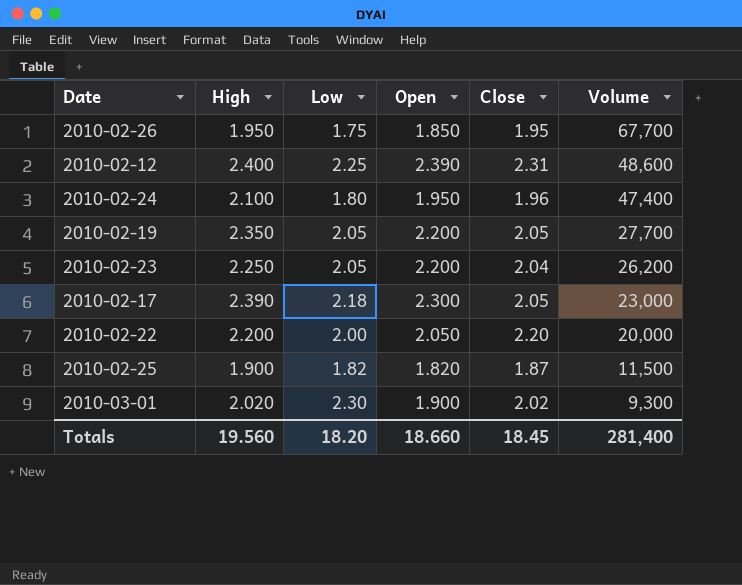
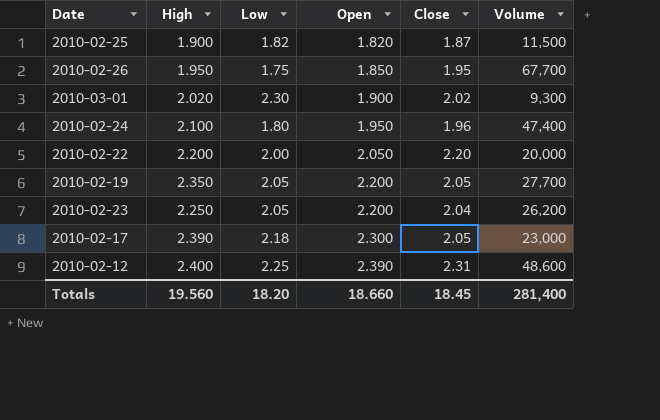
row order: Volume descending -> Open ascending

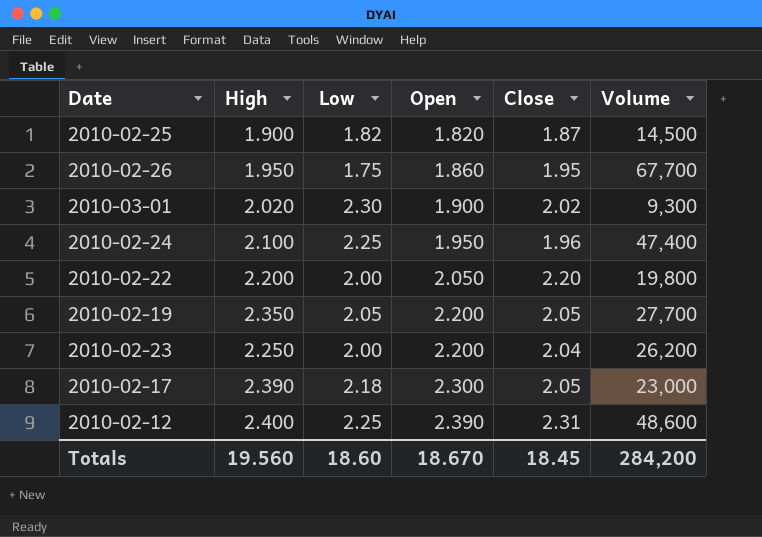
2010-02-25 | Volume: 11,500 -> 14,500
2010-02-26 | Open: 1.850 -> 1.860
2010-02-24 | Low: 1.80 -> 2.25
2010-02-22 | Volume: 20,000 -> 19,800
2010-02-23 | Low: 2.05 -> 2.00
Totals | Low: 18.20 -> 18.60
Totals | Open: 18.660 -> 18.670
Totals | Volume: 281,400 -> 284,200

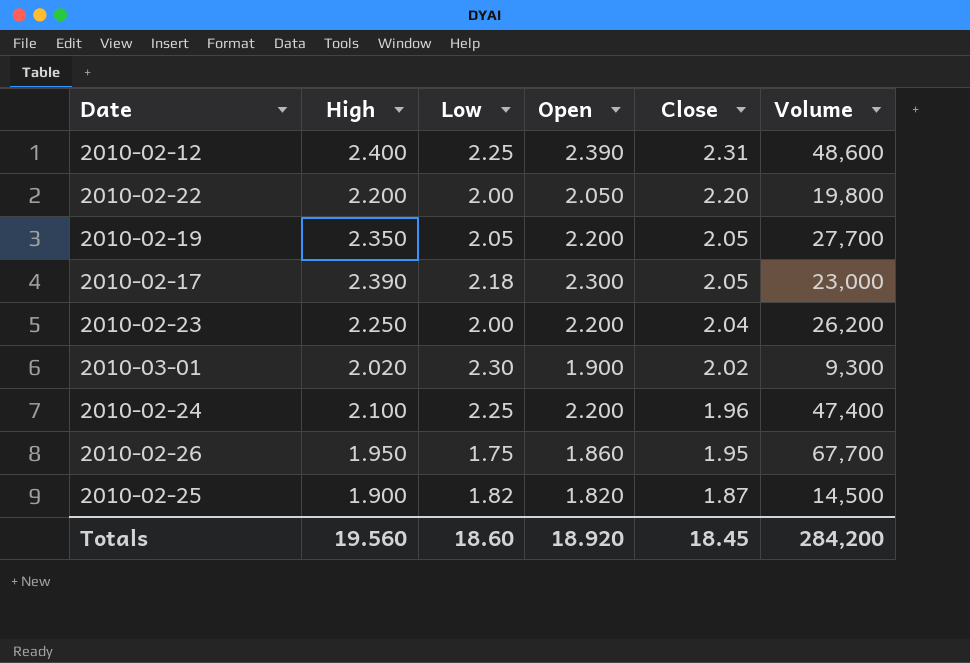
row order: Open ascending -> Close descending
2010-02-24 | Open: 1.950 -> 2.200
Totals | Open: 18.670 -> 18.920

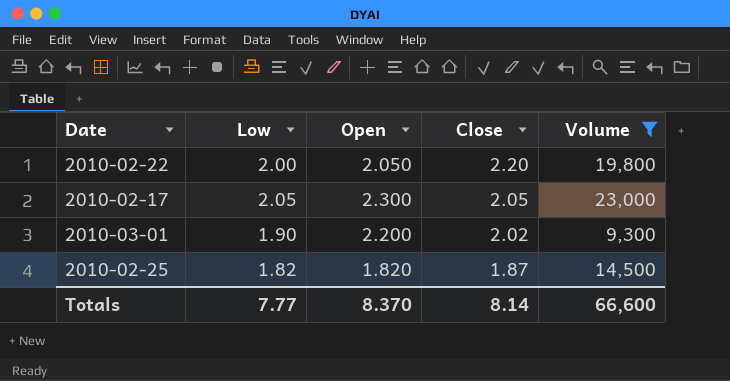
filter: none -> Volume <= 23,000
column High | position: 2 -> none
2010-02-17 | Low: 2.18 -> 2.05
2010-03-01 | Low: 2.30 -> 1.90
2010-03-01 | Open: 1.900 -> 2.200
Totals | Low: 18.60 -> 7.77
Totals | Open: 18.920 -> 8.370
Totals | Close: 18.45 -> 8.14
Totals | Volume: 284,200 -> 66,600

